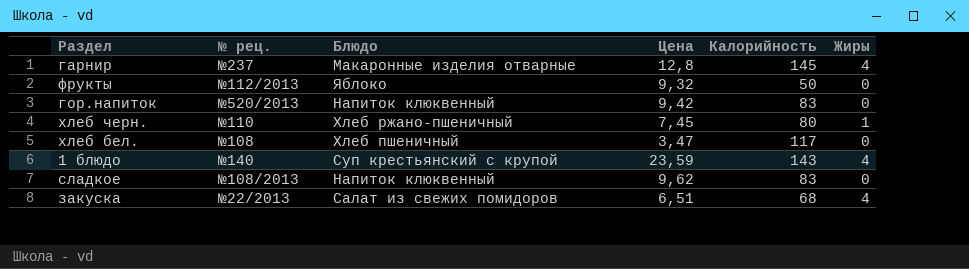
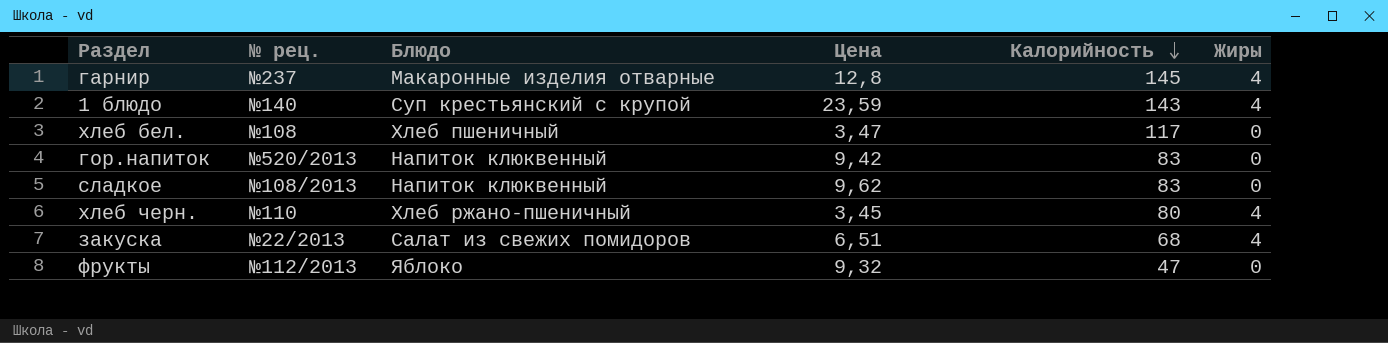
row order: none -> Калорийность descending
хлеб черн. | Цена: 7,45 -> 3,45
хлеб черн. | Жиры: 1 -> 4
фрукты | Калорийность: 50 -> 47

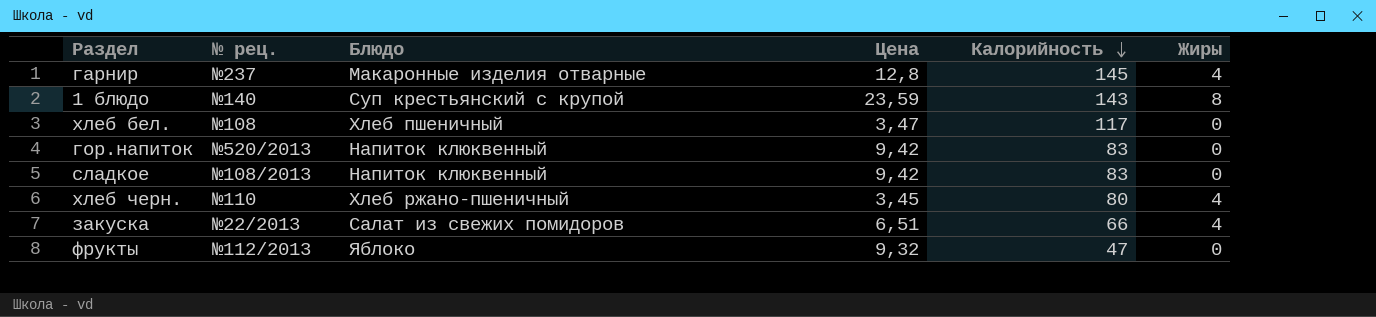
1 блюдо | Жиры: 4 -> 8
сладкое | Цена: 9,62 -> 9,42
закуска | Калорийность: 68 -> 66

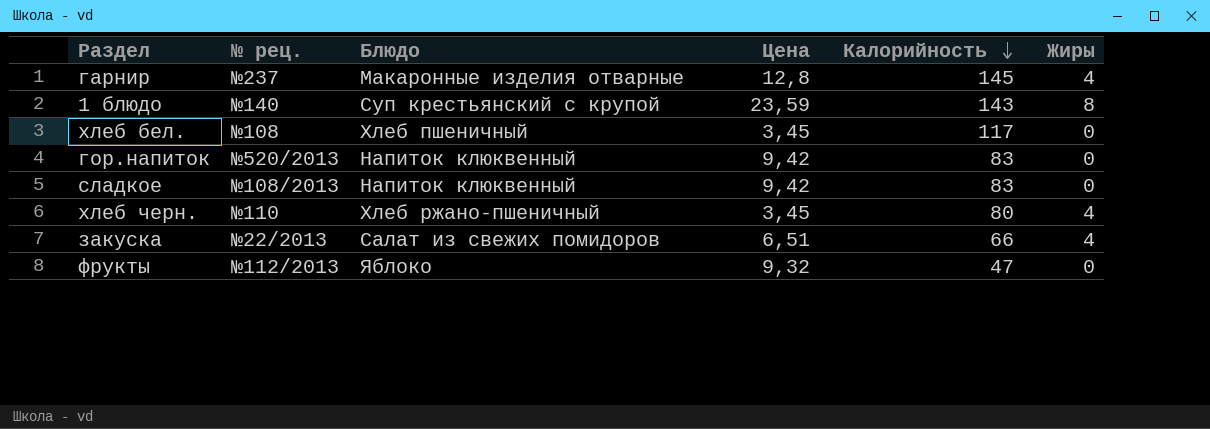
хлеб бел. | Цена: 3,47 -> 3,45

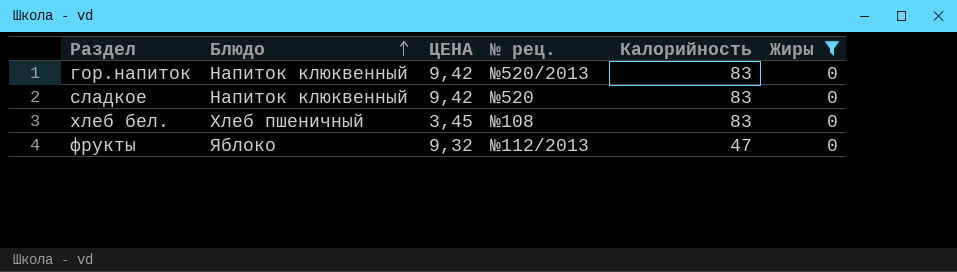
filter: none -> Жиры = 0
row order: Калорийность descending -> Блюдо ascending
column name: Цена -> ЦЕНА
column № рец. | position: 2 -> 4
сладкое | № рец.: №108/2013 -> №520
хлеб бел. | Калорийность: 117 -> 83

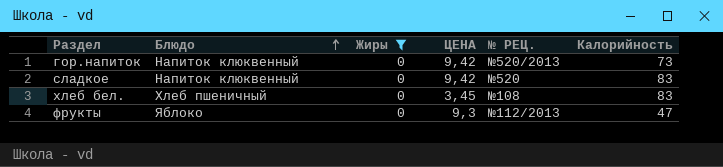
column Жиры | position: 6 -> 3
column name: № рец. -> № РЕЦ.
гор.напиток | Калорийность: 83 -> 73
фрукты | ЦЕНА: 9,32 -> 9,3

